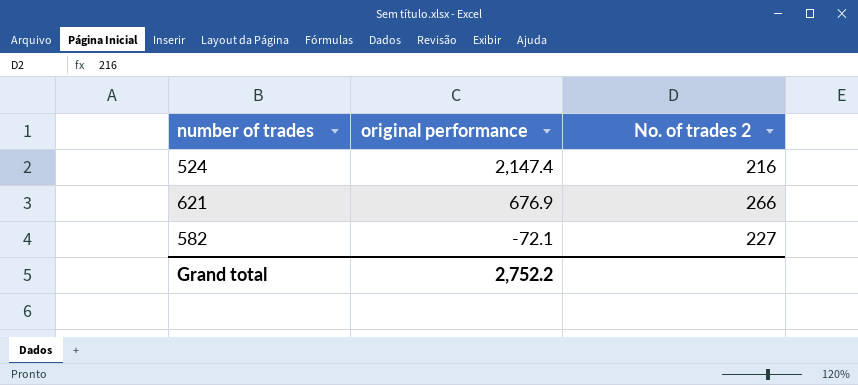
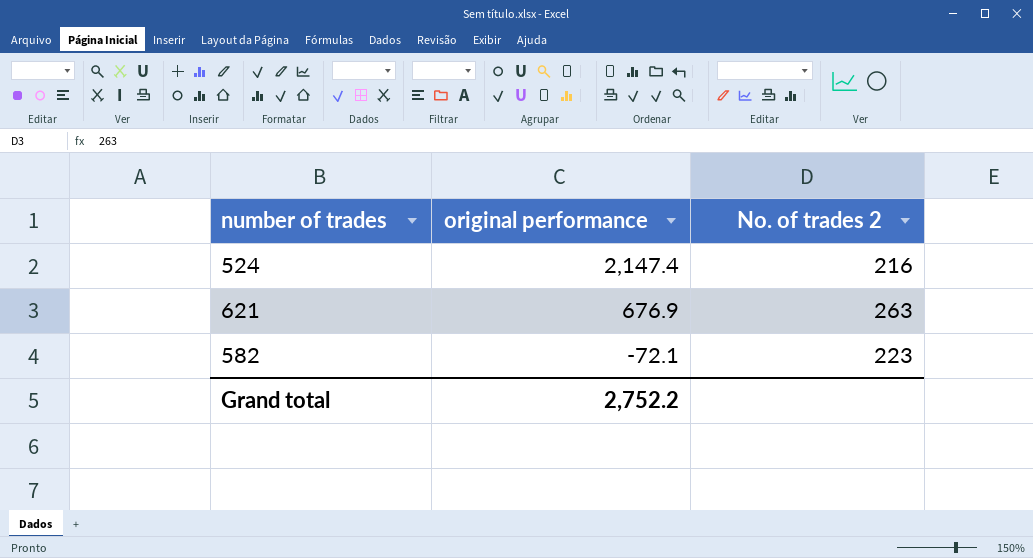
621 | No. of trades 2: 266 -> 263
582 | No. of trades 2: 227 -> 223

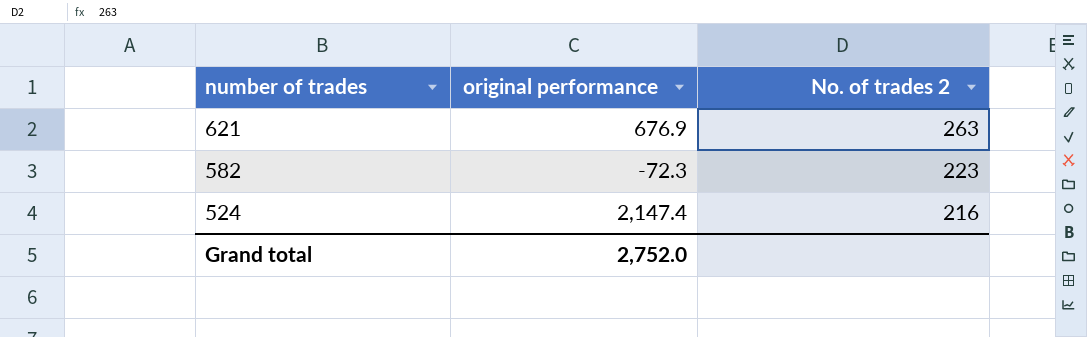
row order: original performance descending -> number of trades descending
582 | original performance: -72.1 -> -72.3
Grand total | original performance: 2,752.2 -> 2,752.0

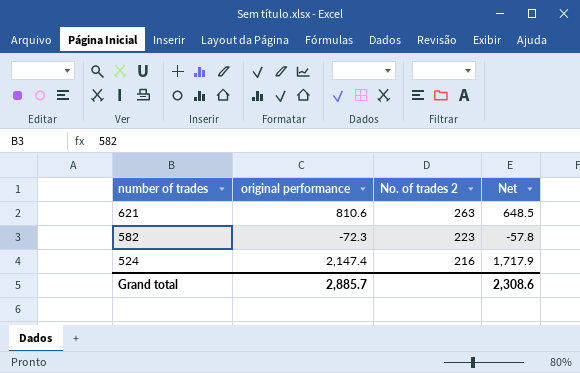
column Net | formula: none -> [original performance] * 0.8
621 | original performance: 676.9 -> 810.6
Grand total | original performance: 2,752.0 -> 2,885.7

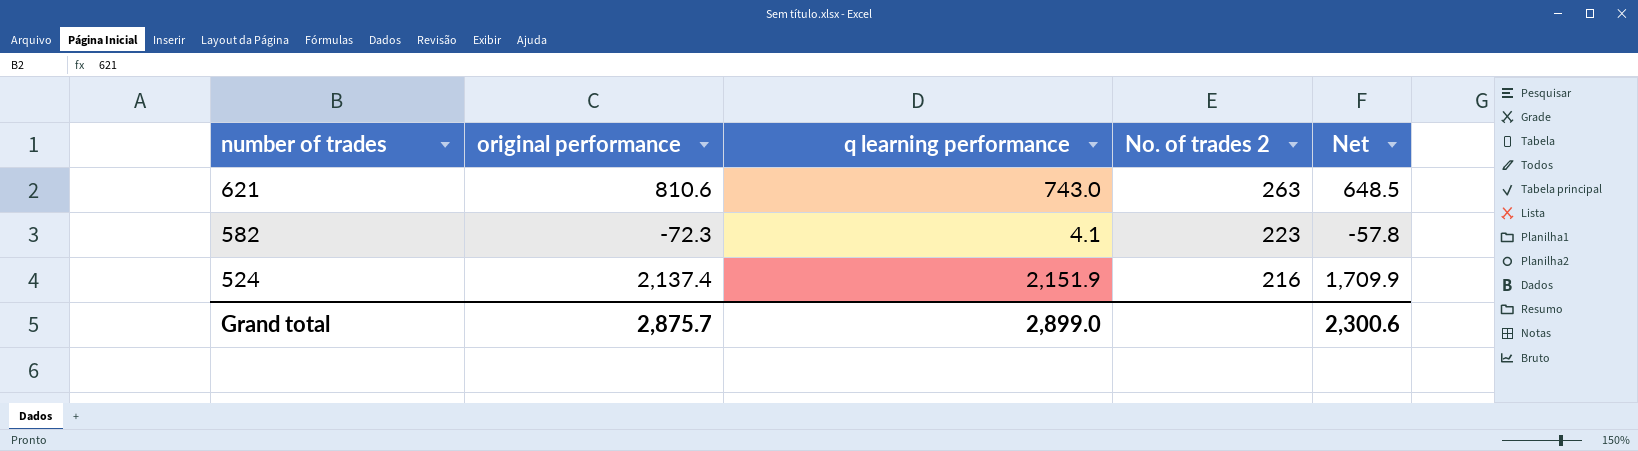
column q learning performance | position: none -> 3
524 | original performance: 2,147.4 -> 2,137.4
524 | Net: 1,717.9 -> 1,709.9
Grand total | original performance: 2,885.7 -> 2,875.7
Grand total | Net: 2,308.6 -> 2,300.6

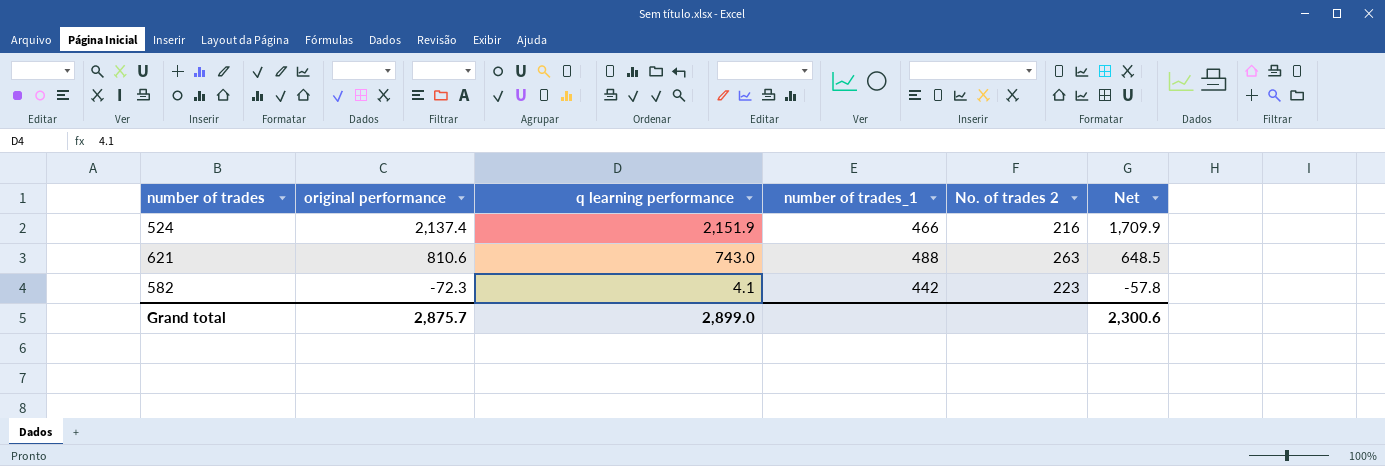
row order: number of trades descending -> original performance descending
column number of trades_1 | position: none -> 4

